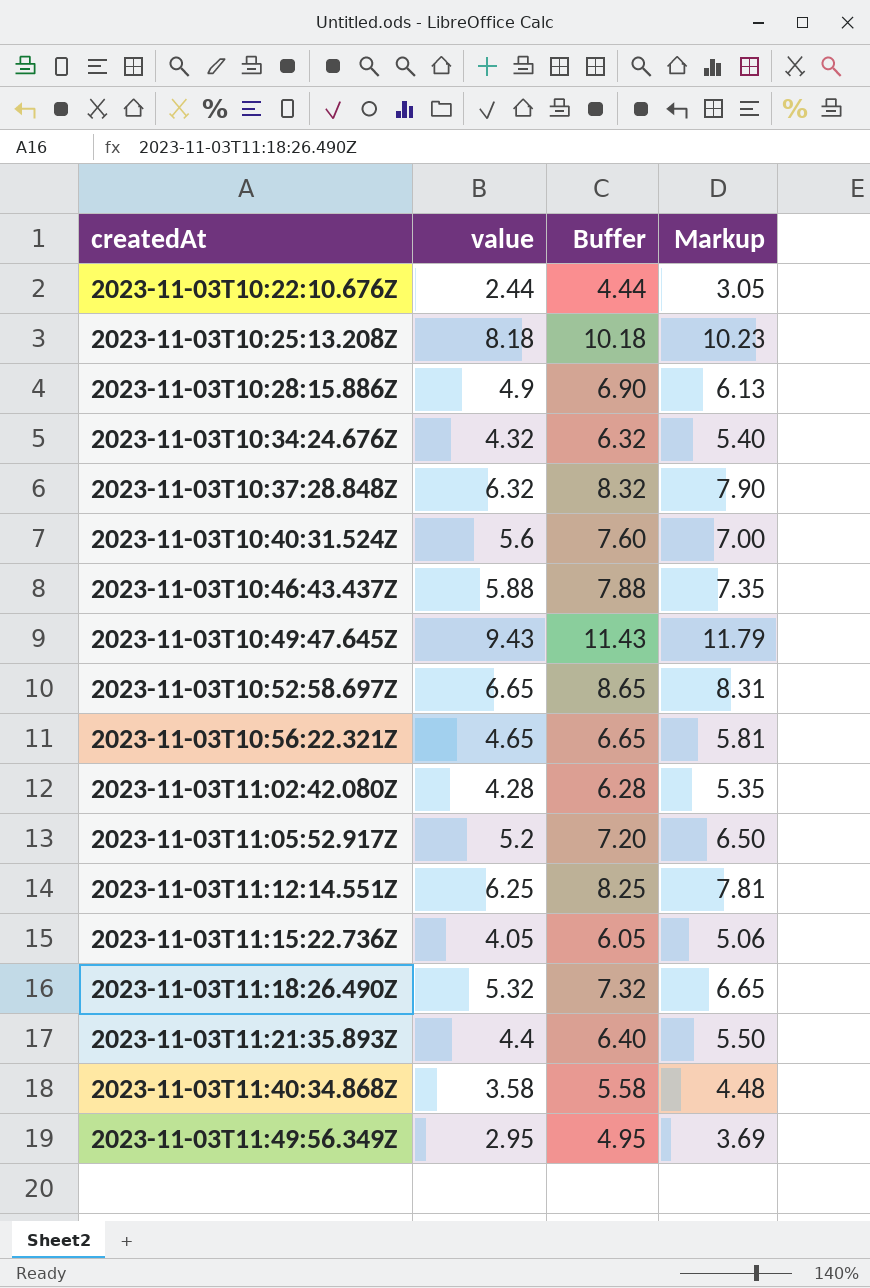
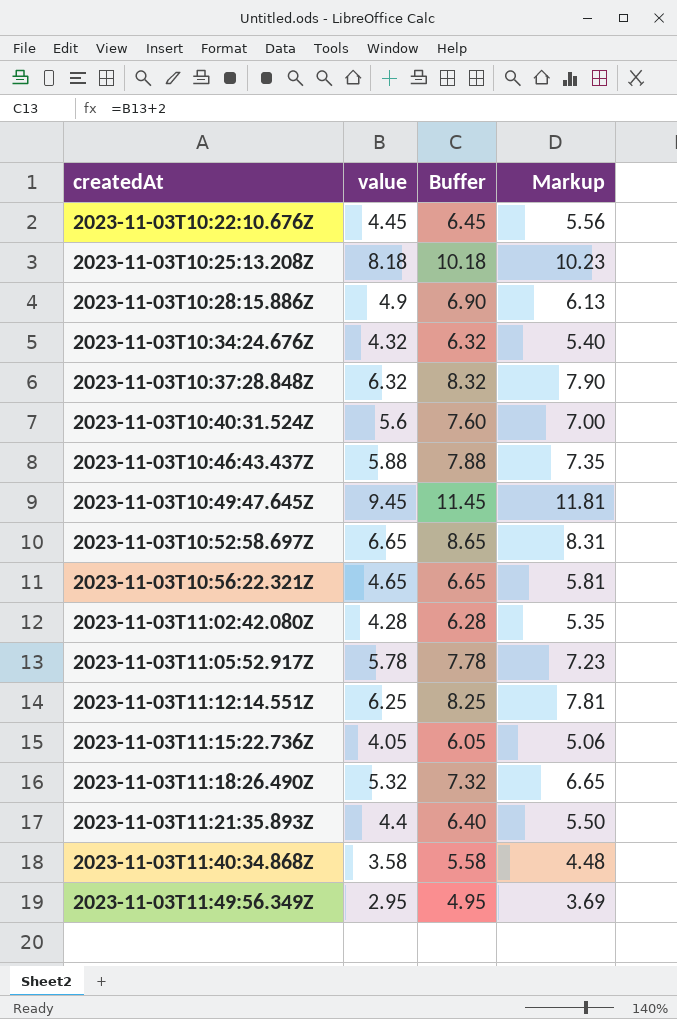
2023-11-03T10:22:10.676Z | value: 2.44 -> 4.45
2023-11-03T10:22:10.676Z | Buffer: 4.44 -> 6.45
2023-11-03T10:22:10.676Z | Markup: 3.05 -> 5.56
2023-11-03T10:49:47.645Z | value: 9.43 -> 9.45
2023-11-03T10:49:47.645Z | Buffer: 11.43 -> 11.45
2023-11-03T10:49:47.645Z | Markup: 11.79 -> 11.81
2023-11-03T11:05:52.917Z | value: 5.2 -> 5.78
2023-11-03T11:05:52.917Z | Buffer: 7.20 -> 7.78
2023-11-03T11:05:52.917Z | Markup: 6.50 -> 7.23

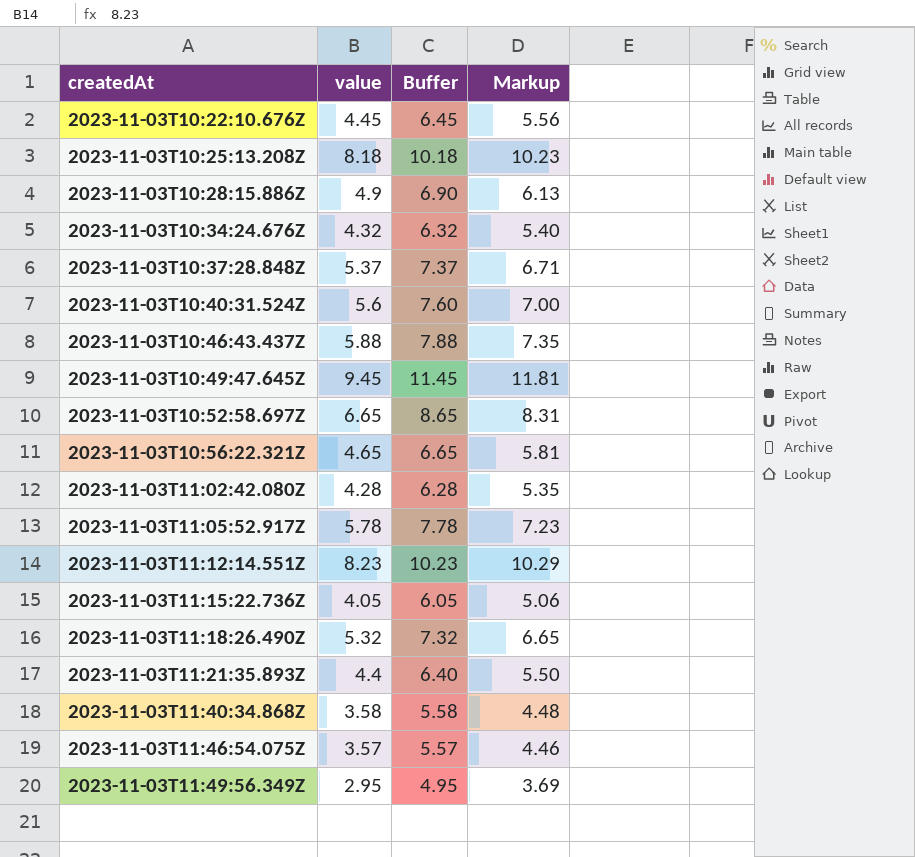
2023-11-03T10:37:28.848Z | value: 6.32 -> 5.37
2023-11-03T10:37:28.848Z | Buffer: 8.32 -> 7.37
2023-11-03T10:37:28.848Z | Markup: 7.90 -> 6.71
2023-11-03T11:12:14.551Z | value: 6.25 -> 8.23
2023-11-03T11:12:14.551Z | Buffer: 8.25 -> 10.23
2023-11-03T11:12:14.551Z | Markup: 7.81 -> 10.29
row 2023-11-03T11:46:54.075Z: none -> 3.57 | 5.57 | 4.46

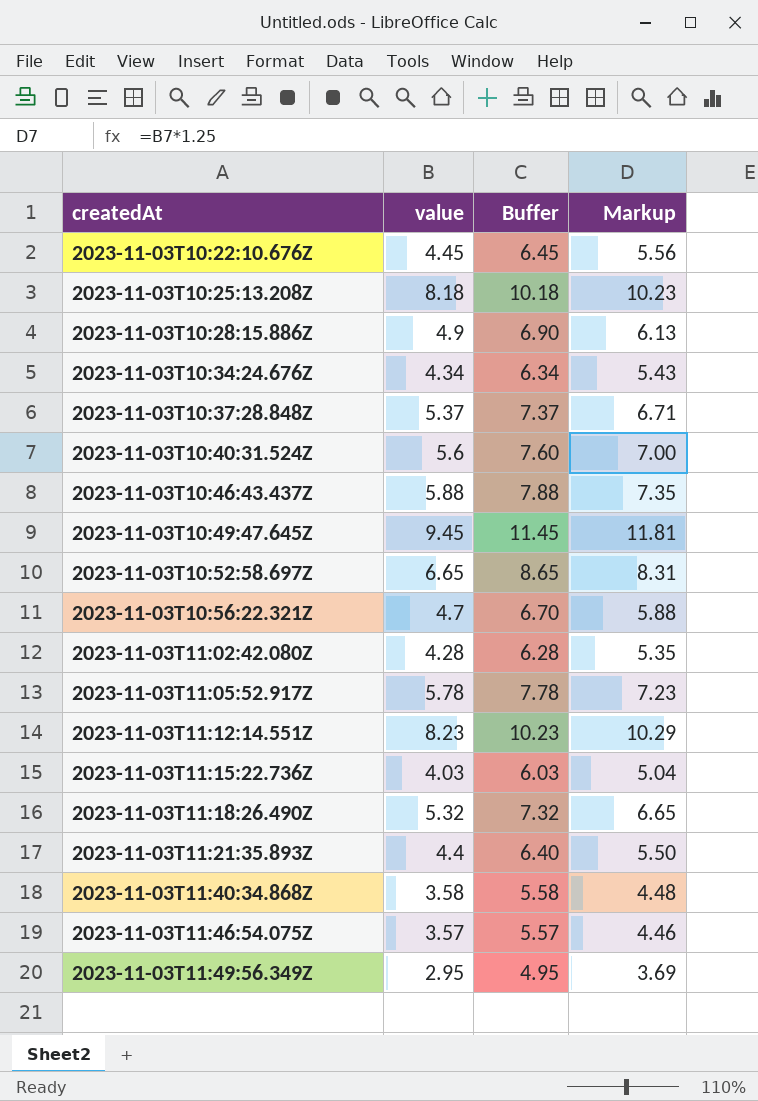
2023-11-03T10:34:24.676Z | value: 4.32 -> 4.34
2023-11-03T10:34:24.676Z | Buffer: 6.32 -> 6.34
2023-11-03T10:34:24.676Z | Markup: 5.40 -> 5.43
2023-11-03T10:56:22.321Z | value: 4.65 -> 4.7
2023-11-03T10:56:22.321Z | Buffer: 6.65 -> 6.70
2023-11-03T10:56:22.321Z | Markup: 5.81 -> 5.88
2023-11-03T11:15:22.736Z | value: 4.05 -> 4.03
2023-11-03T11:15:22.736Z | Buffer: 6.05 -> 6.03
2023-11-03T11:15:22.736Z | Markup: 5.06 -> 5.04

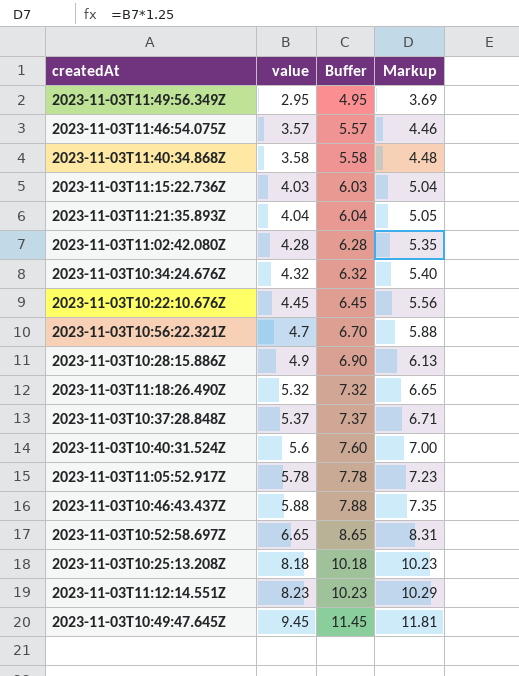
row order: createdAt ascending -> value ascending
2023-11-03T11:21:35.893Z | value: 4.4 -> 4.04
2023-11-03T11:21:35.893Z | Buffer: 6.40 -> 6.04
2023-11-03T11:21:35.893Z | Markup: 5.50 -> 5.05
2023-11-03T10:34:24.676Z | value: 4.34 -> 4.32
2023-11-03T10:34:24.676Z | Buffer: 6.34 -> 6.32
2023-11-03T10:34:24.676Z | Markup: 5.43 -> 5.40

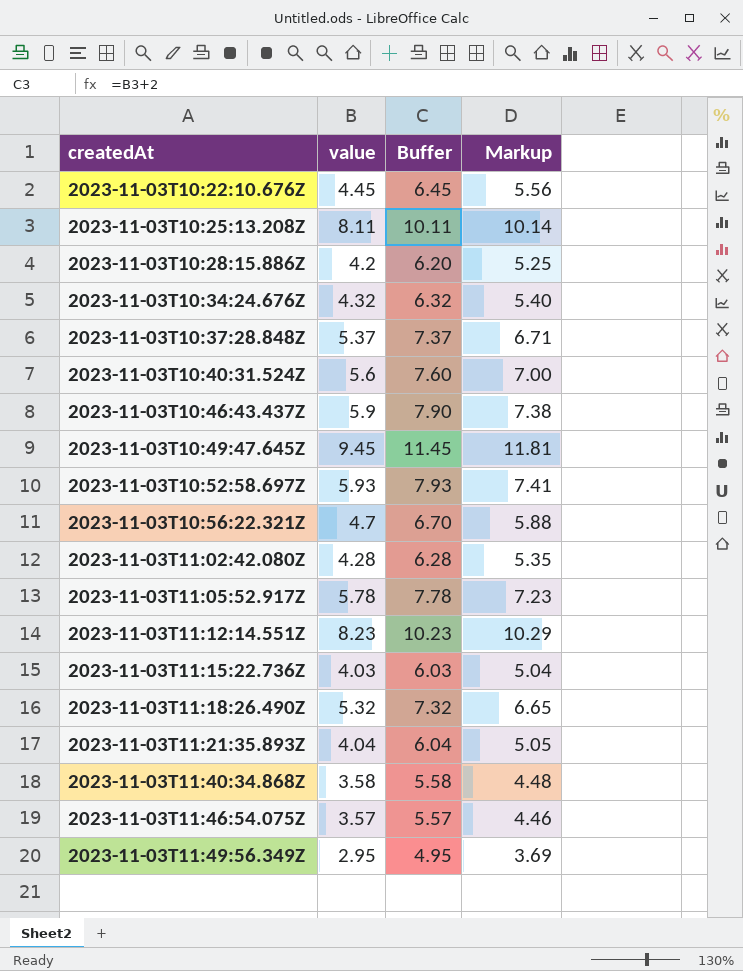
row order: value ascending -> createdAt ascending
2023-11-03T10:25:13.208Z | value: 8.18 -> 8.11
2023-11-03T10:25:13.208Z | Buffer: 10.18 -> 10.11
2023-11-03T10:25:13.208Z | Markup: 10.23 -> 10.14
2023-11-03T10:28:15.886Z | value: 4.9 -> 4.2
2023-11-03T10:28:15.886Z | Buffer: 6.90 -> 6.20
2023-11-03T10:28:15.886Z | Markup: 6.13 -> 5.25
2023-11-03T10:46:43.437Z | value: 5.88 -> 5.9
2023-11-03T10:46:43.437Z | Buffer: 7.88 -> 7.90
2023-11-03T10:46:43.437Z | Markup: 7.35 -> 7.38
2023-11-03T10:52:58.697Z | value: 6.65 -> 5.93
2023-11-03T10:52:58.697Z | Buffer: 8.65 -> 7.93
2023-11-03T10:52:58.697Z | Markup: 8.31 -> 7.41

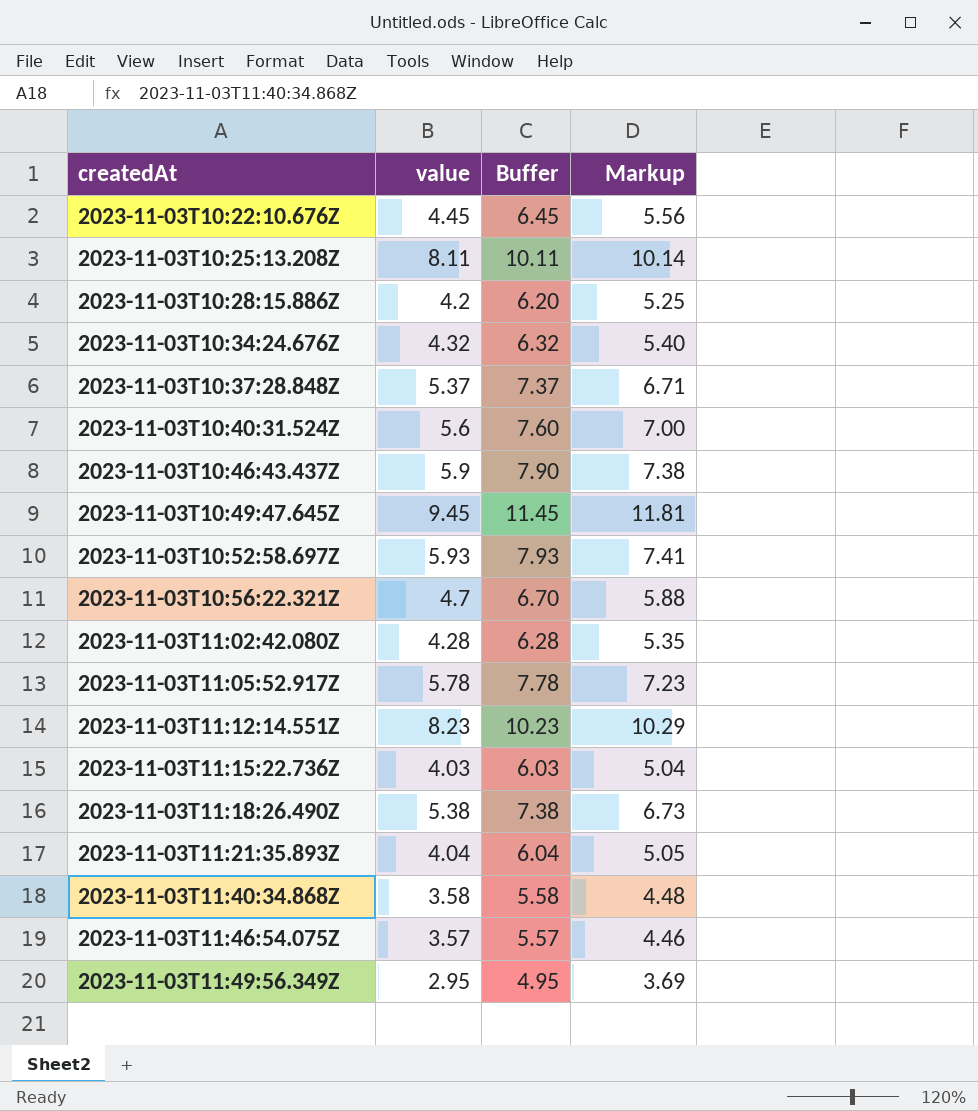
2023-11-03T11:18:26.490Z | value: 5.32 -> 5.38
2023-11-03T11:18:26.490Z | Buffer: 7.32 -> 7.38
2023-11-03T11:18:26.490Z | Markup: 6.65 -> 6.73

